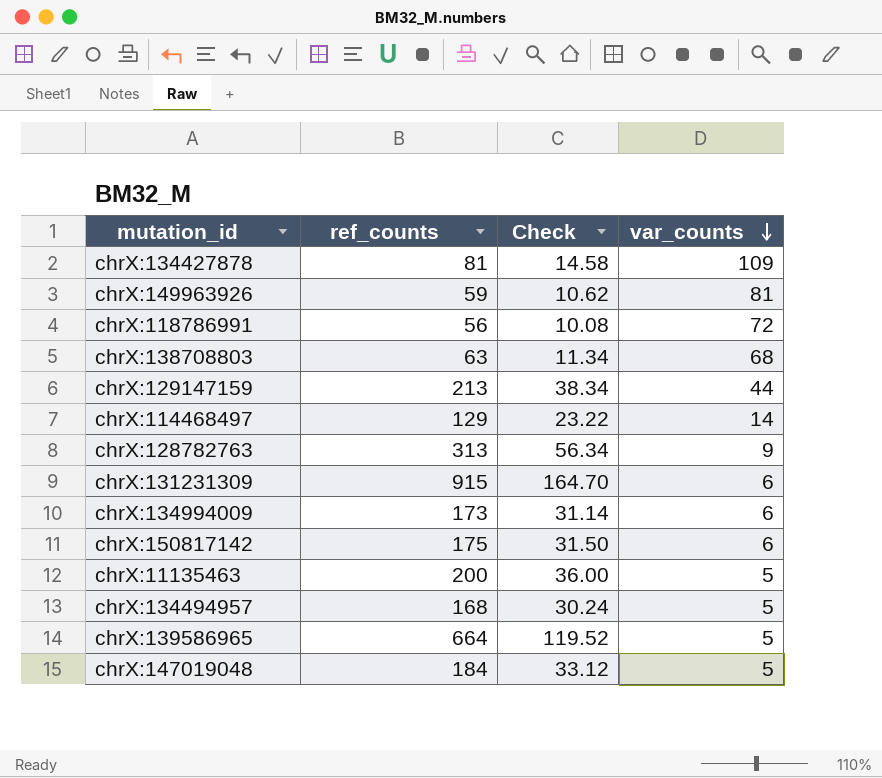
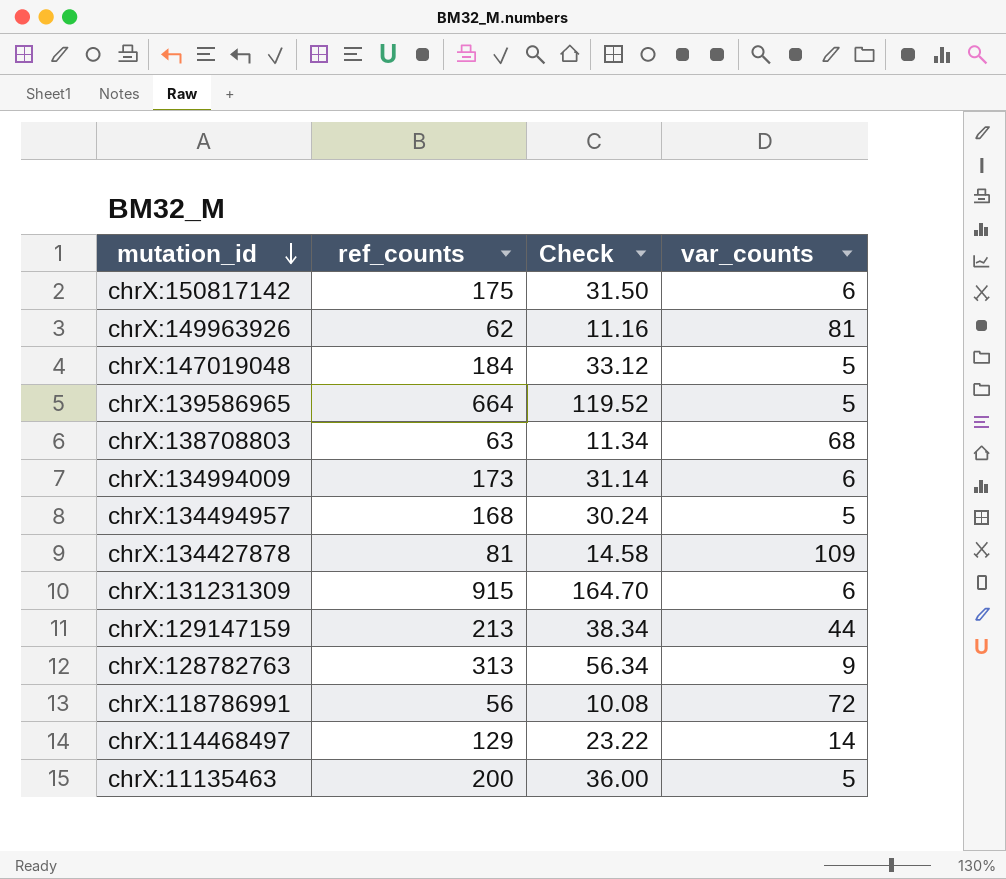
row order: var_counts descending -> mutation_id descending
chrX:149963926 | ref_counts: 59 -> 62
chrX:149963926 | Check: 10.62 -> 11.16

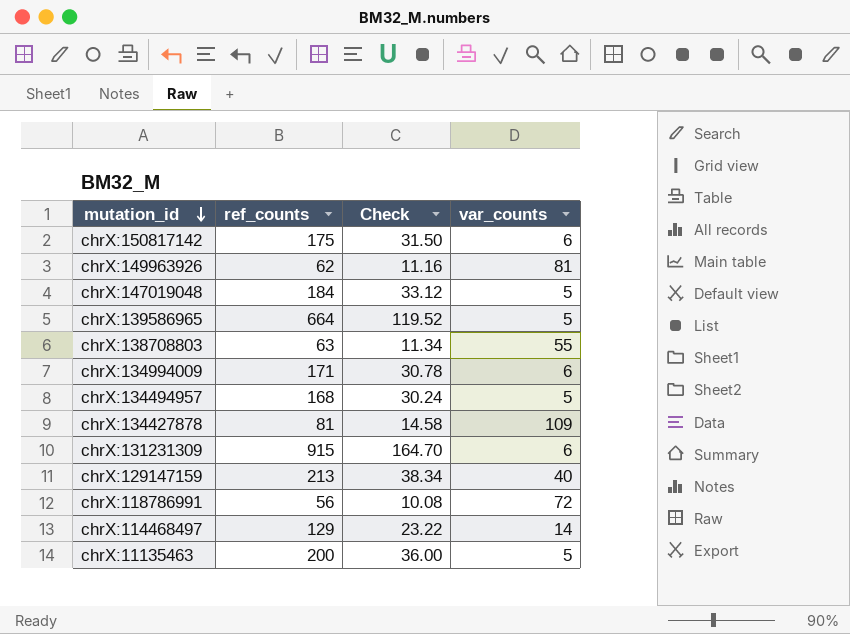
row chrX:128782763: 313 | 56.34 | 9 -> none
chrX:138708803 | var_counts: 68 -> 55
chrX:134994009 | ref_counts: 173 -> 171
chrX:134994009 | Check: 31.14 -> 30.78
chrX:129147159 | var_counts: 44 -> 40

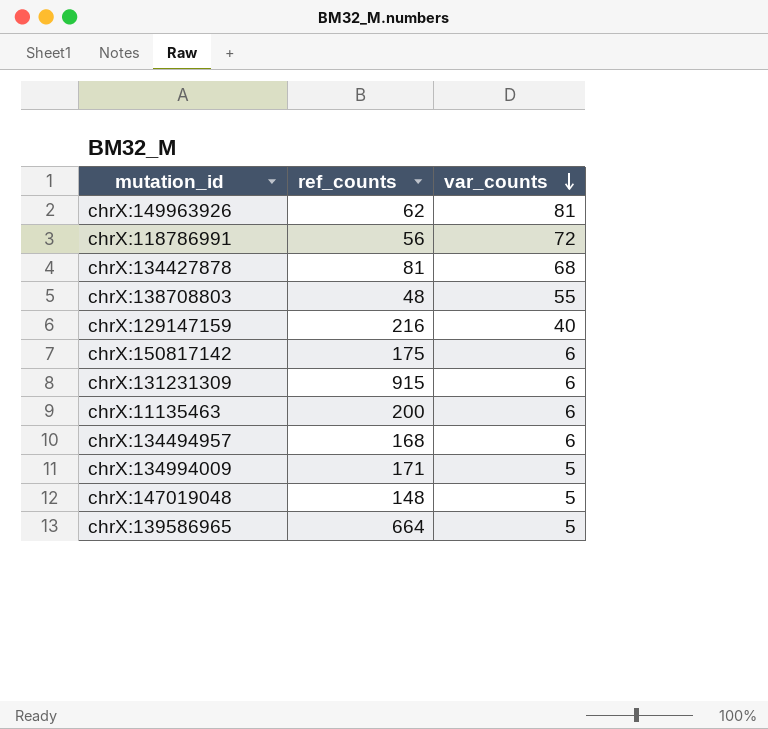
row order: mutation_id descending -> var_counts descending
column Check | formula: [ref_counts] * 0.18 -> none
row chrX:114468497: 129 | 23.22 | 14 -> none
chrX:134427878 | var_counts: 109 -> 68
chrX:138708803 | ref_counts: 63 -> 48
chrX:129147159 | ref_counts: 213 -> 216
chrX:11135463 | var_counts: 5 -> 6
chrX:134494957 | var_counts: 5 -> 6
chrX:134994009 | var_counts: 6 -> 5
chrX:147019048 | ref_counts: 184 -> 148

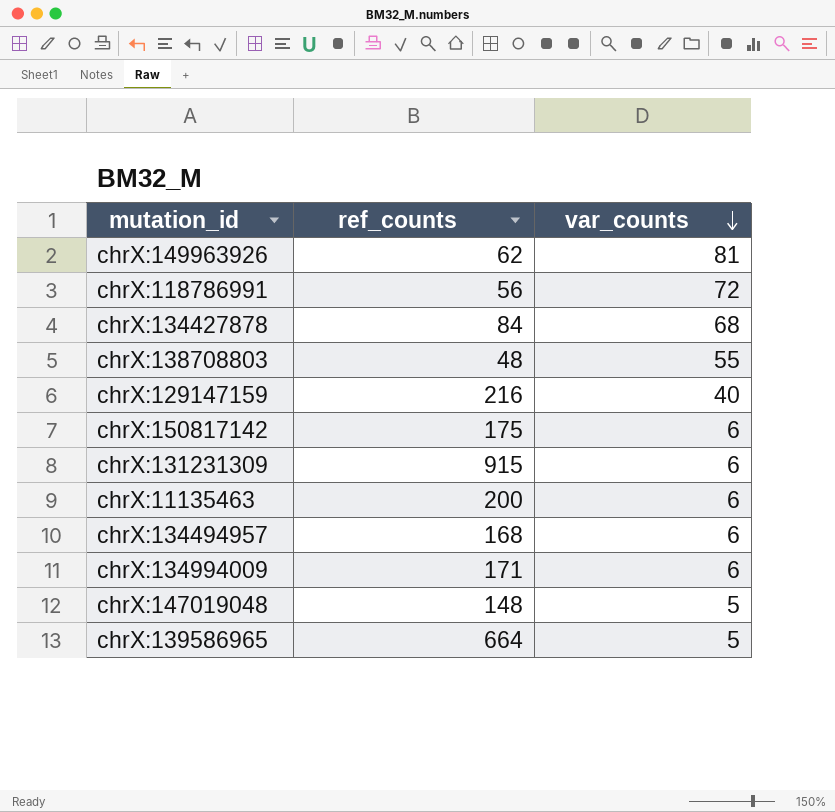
chrX:134427878 | ref_counts: 81 -> 84
chrX:134994009 | var_counts: 5 -> 6

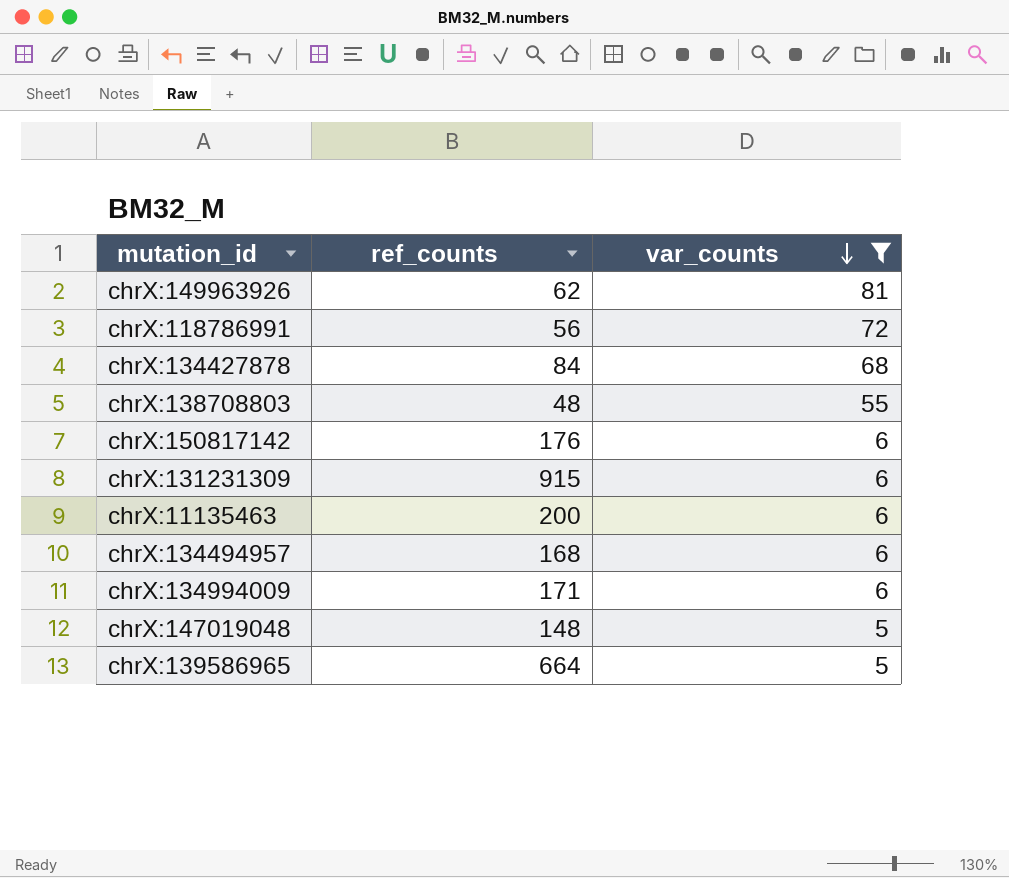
filter: none -> var_counts != 40
chrX:150817142 | ref_counts: 175 -> 176

